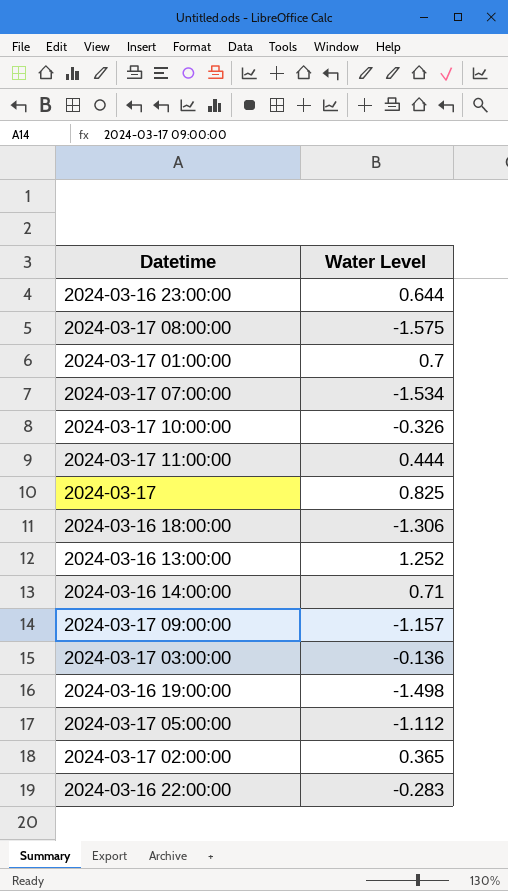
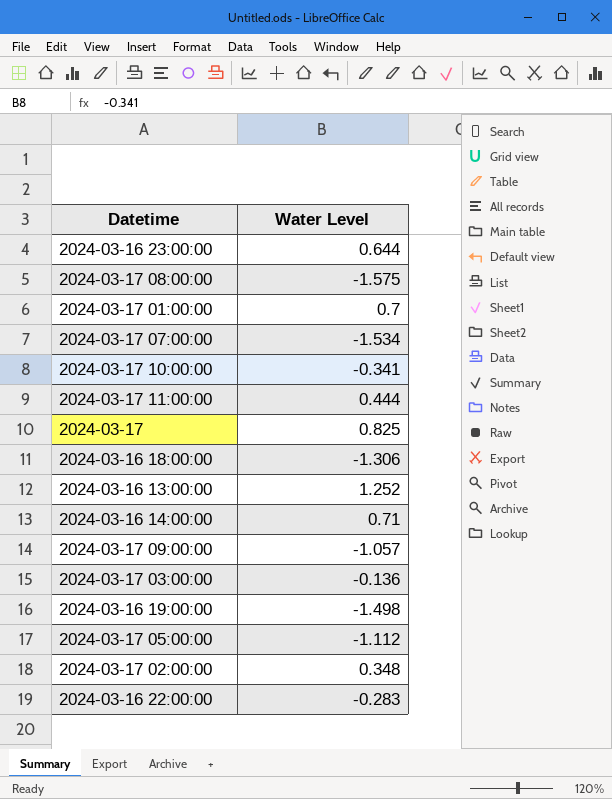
2024-03-17 10:00:00 | Water Level: -0.326 -> -0.341
2024-03-17 09:00:00 | Water Level: -1.157 -> -1.057
2024-03-17 02:00:00 | Water Level: 0.365 -> 0.348

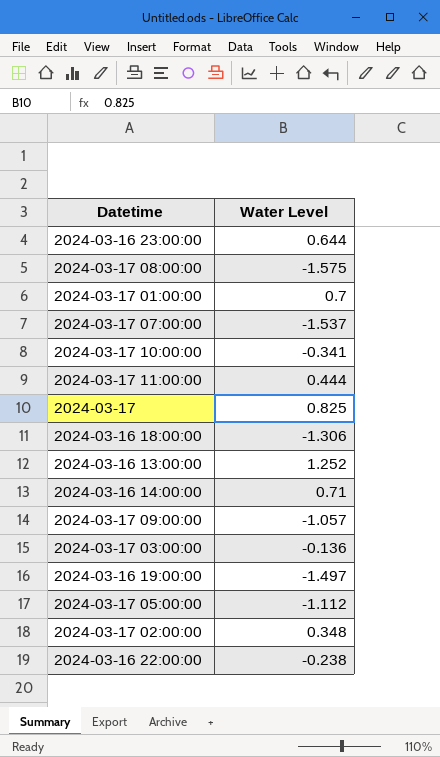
2024-03-17 07:00:00 | Water Level: -1.534 -> -1.537
2024-03-16 19:00:00 | Water Level: -1.498 -> -1.497
2024-03-16 22:00:00 | Water Level: -0.283 -> -0.238

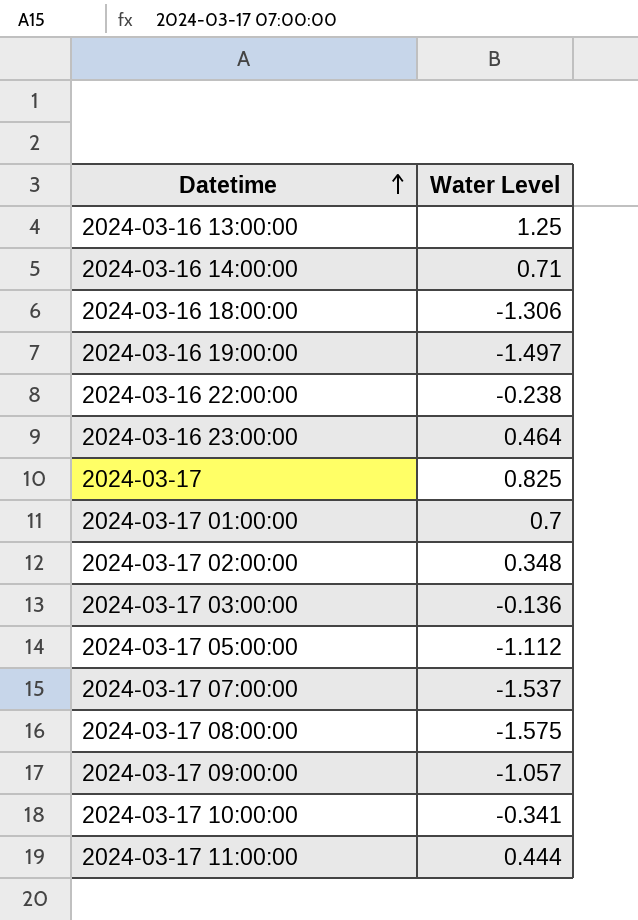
row order: none -> Datetime ascending
2024-03-16 13:00:00 | Water Level: 1.252 -> 1.25
2024-03-16 23:00:00 | Water Level: 0.644 -> 0.464

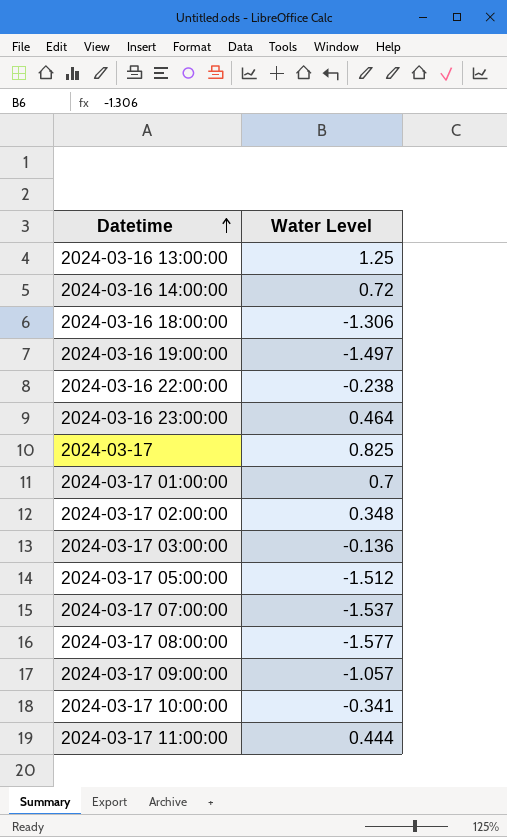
2024-03-16 14:00:00 | Water Level: 0.71 -> 0.72
2024-03-17 05:00:00 | Water Level: -1.112 -> -1.512
2024-03-17 08:00:00 | Water Level: -1.575 -> -1.577

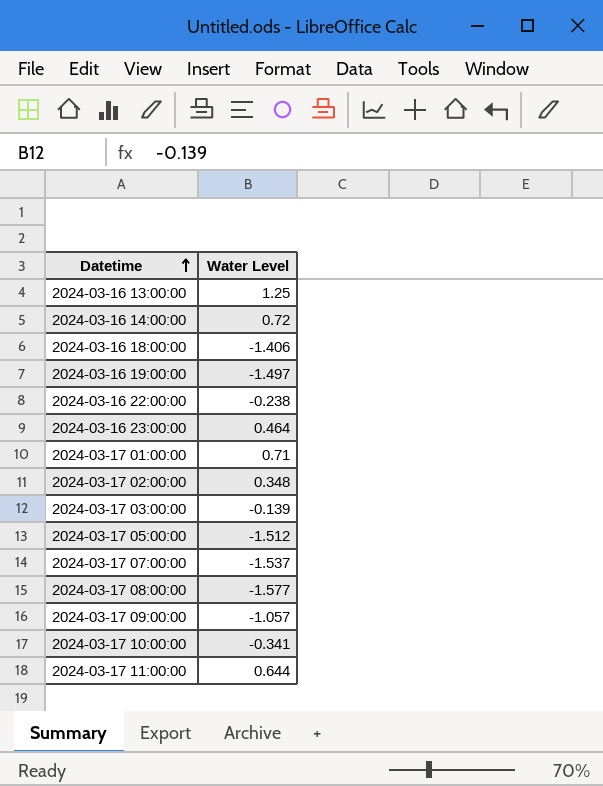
row 2024-03-17: 0.825 -> none
2024-03-16 18:00:00 | Water Level: -1.306 -> -1.406
2024-03-17 01:00:00 | Water Level: 0.7 -> 0.71
2024-03-17 03:00:00 | Water Level: -0.136 -> -0.139
2024-03-17 11:00:00 | Water Level: 0.444 -> 0.644

